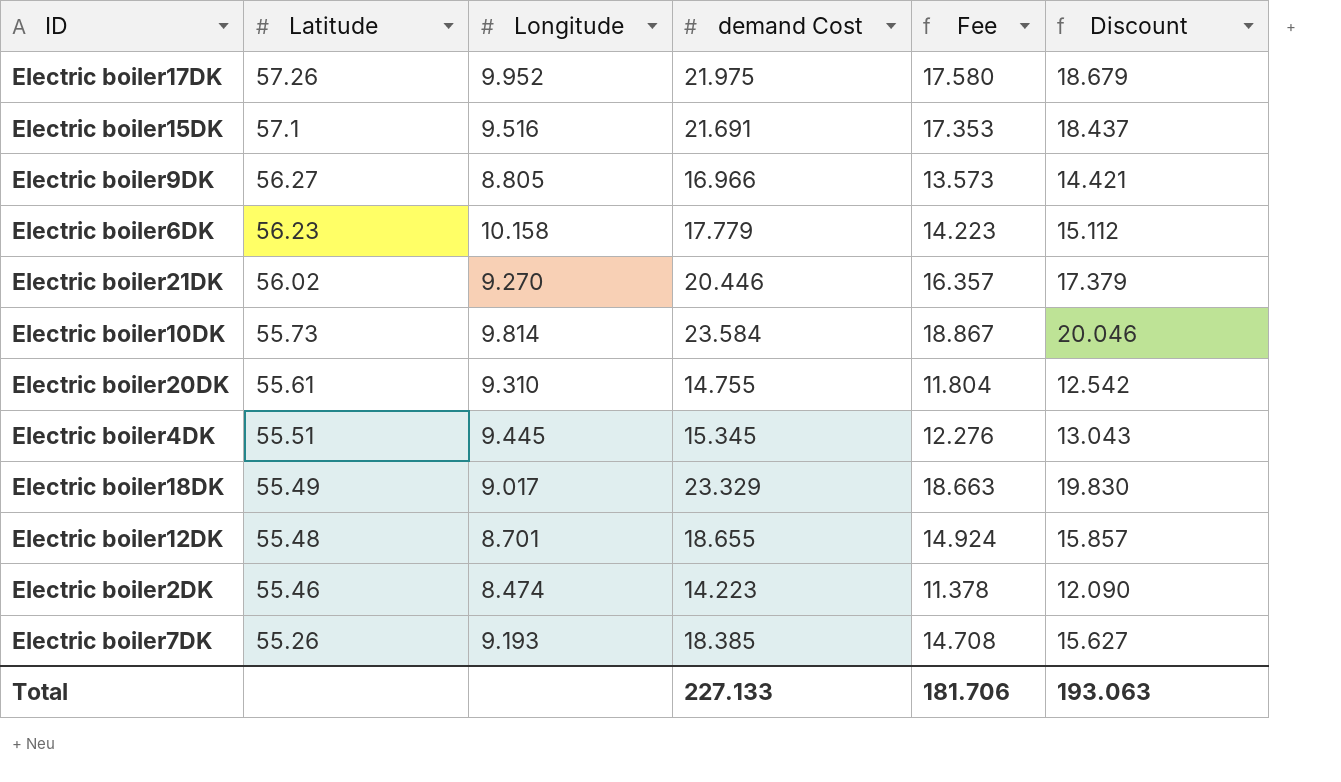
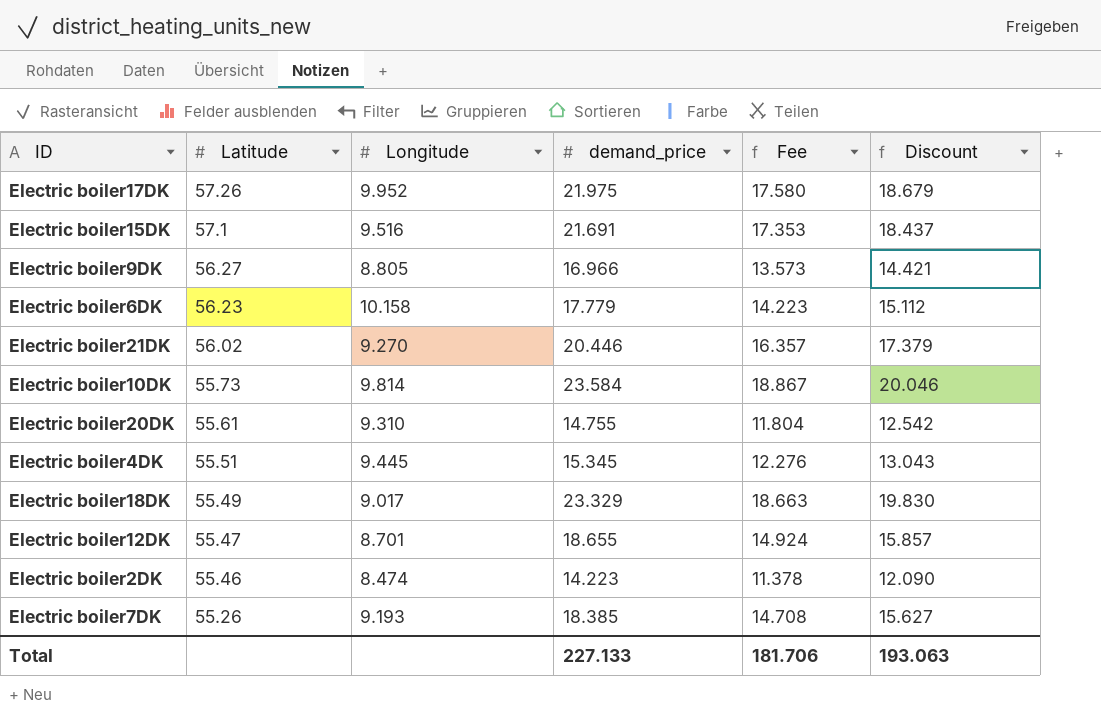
column name: demand Cost -> demand_price
Electric boiler12DK | Latitude: 55.48 -> 55.47

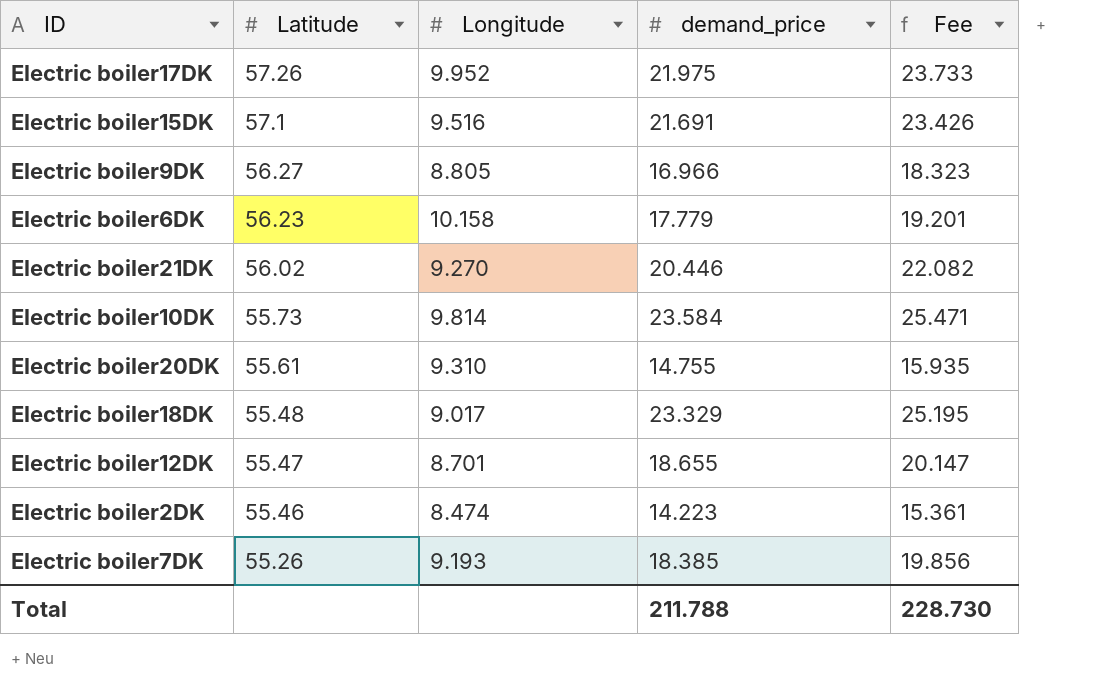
column Discount | formula: [demand_price] * 0.85 -> none
column Fee | formula: [demand_price] * 0.8 -> [demand_price] * 1.08
row Electric boiler4DK: 55.51 | 9.445 | 15.345 | 12.276 | 13.043 -> none
Electric boiler18DK | Latitude: 55.49 -> 55.48
Total | demand_price: 227.133 -> 211.788
Total | Fee: 181.706 -> 228.730

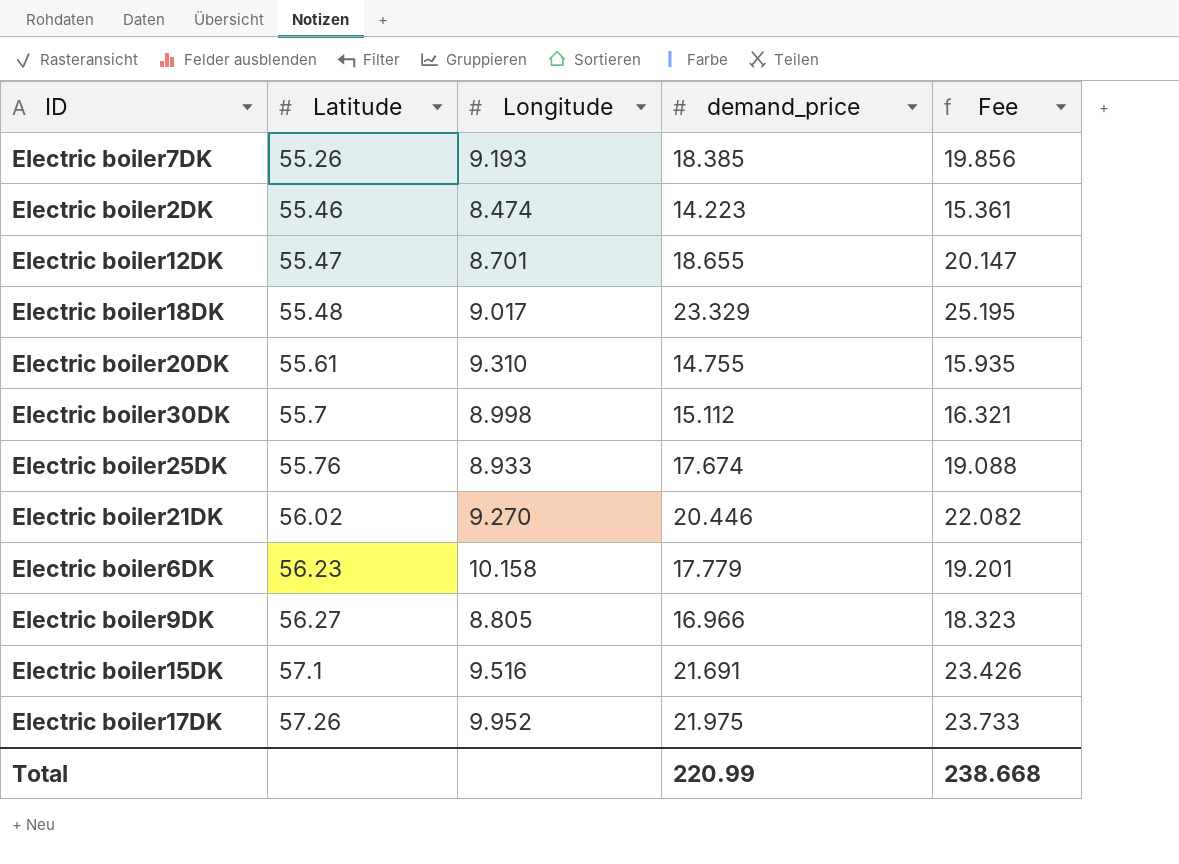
row order: Latitude descending -> Latitude ascending
row Electric boiler10DK: 55.73 | 9.814 | 23.584 | 25.471 -> none
row Electric boiler30DK: none -> 55.7 | 8.998 | 15.112 | 16.321
row Electric boiler25DK: none -> 55.76 | 8.933 | 17.674 | 19.088
Total | demand_price: 211.788 -> 220.99
Total | Fee: 228.730 -> 238.668

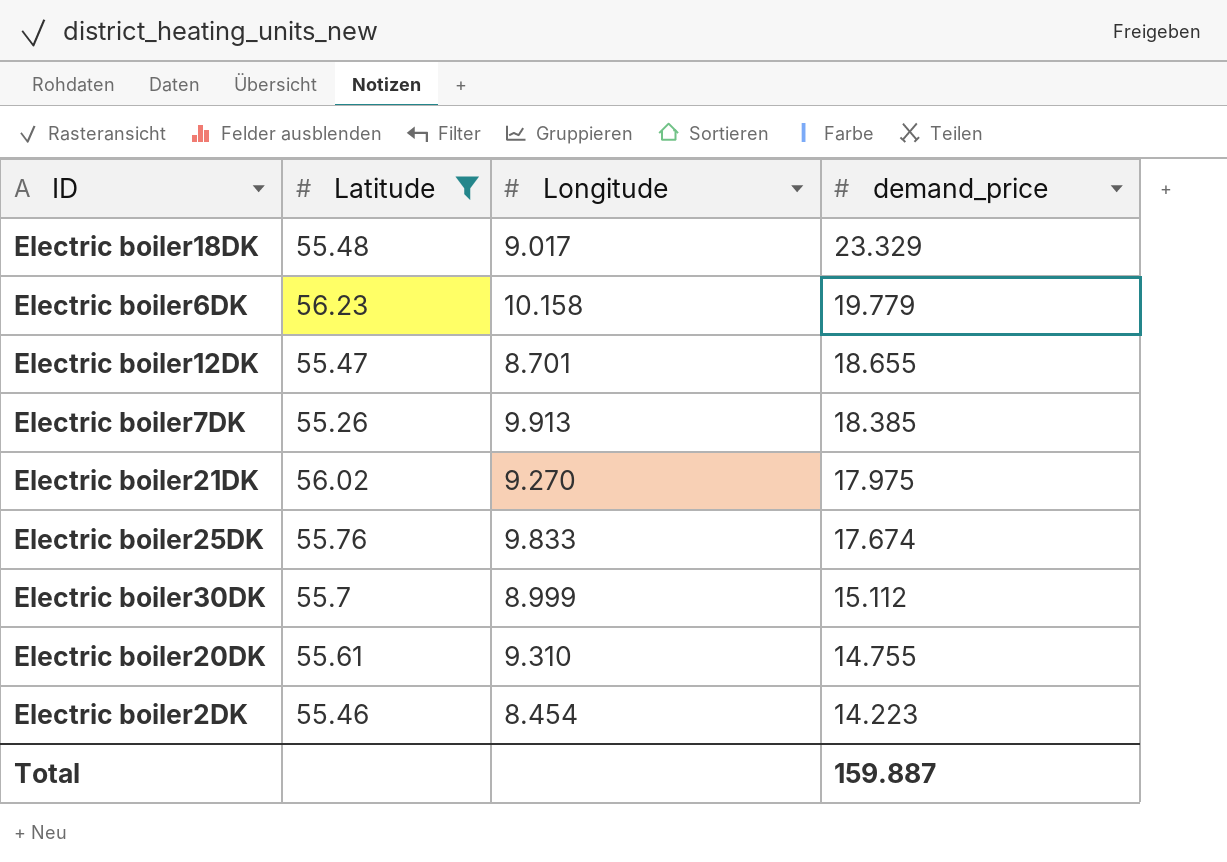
filter: none -> Latitude <= 56.23
row order: Latitude ascending -> demand_price descending
column Fee | formula: [demand_price] * 1.08 -> none
Electric boiler6DK | demand_price: 17.779 -> 19.779
Electric boiler7DK | Longitude: 9.193 -> 9.913
Electric boiler21DK | demand_price: 20.446 -> 17.975
Electric boiler25DK | Longitude: 8.933 -> 9.833
Electric boiler30DK | Longitude: 8.998 -> 8.999
Electric boiler2DK | Longitude: 8.474 -> 8.454
Total | demand_price: 220.99 -> 159.887

